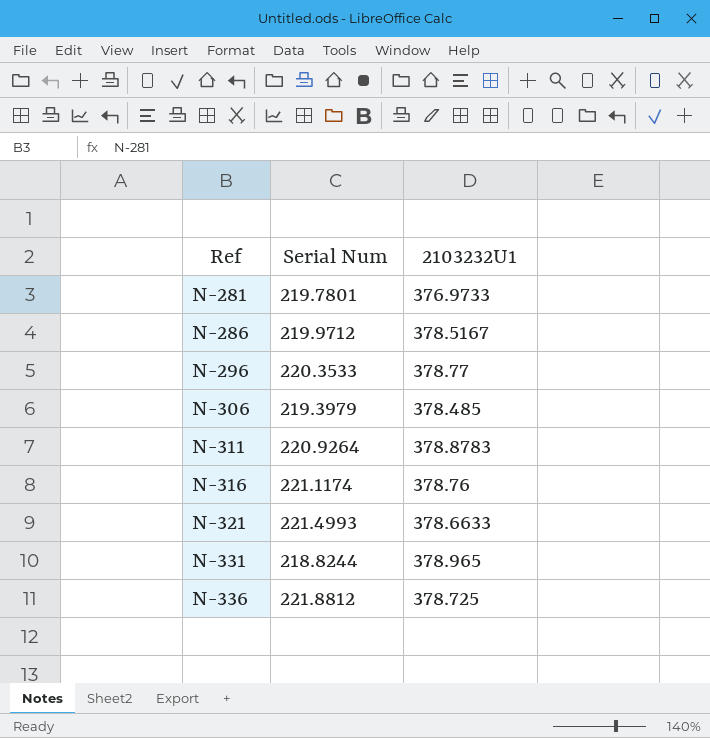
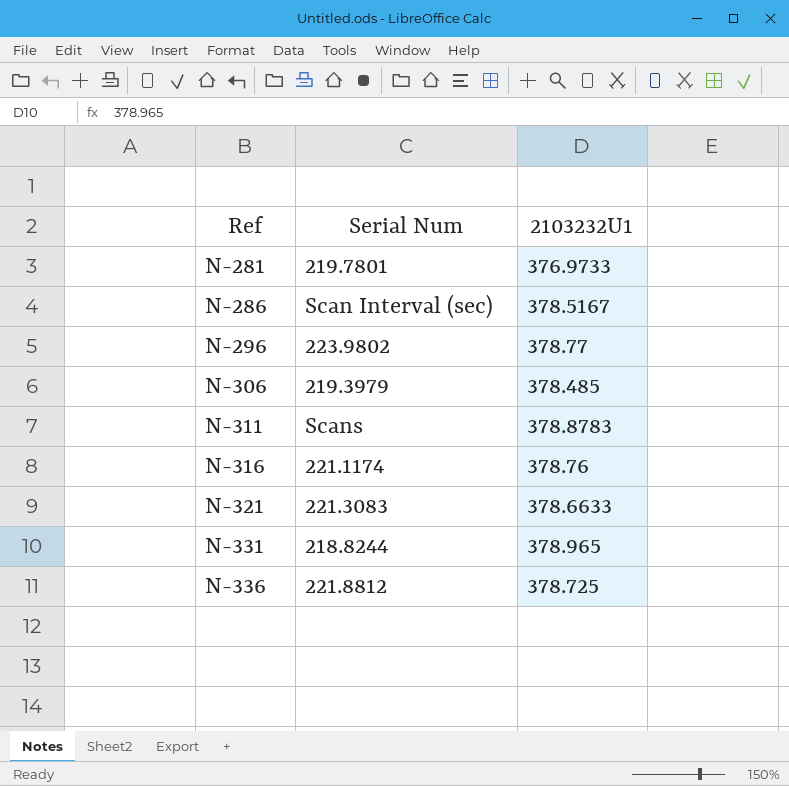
N-286 | Serial Num: 219.9712 -> Scan Interval (sec)
N-296 | Serial Num: 220.3533 -> 223.9802
N-311 | Serial Num: 220.9264 -> Scans
N-321 | Serial Num: 221.4993 -> 221.3083

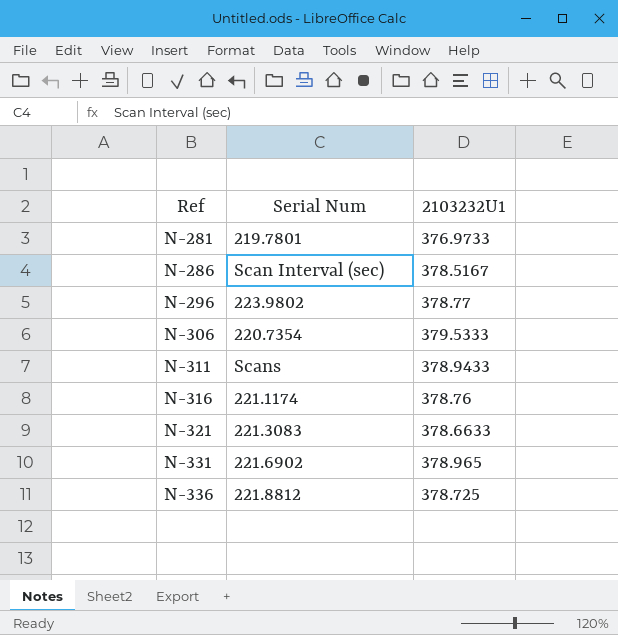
N-306 | Serial Num: 219.3979 -> 220.7354
N-306 | 2103232U1: 378.485 -> 379.5333
N-311 | 2103232U1: 378.8783 -> 378.9433
N-331 | Serial Num: 218.8244 -> 221.6902

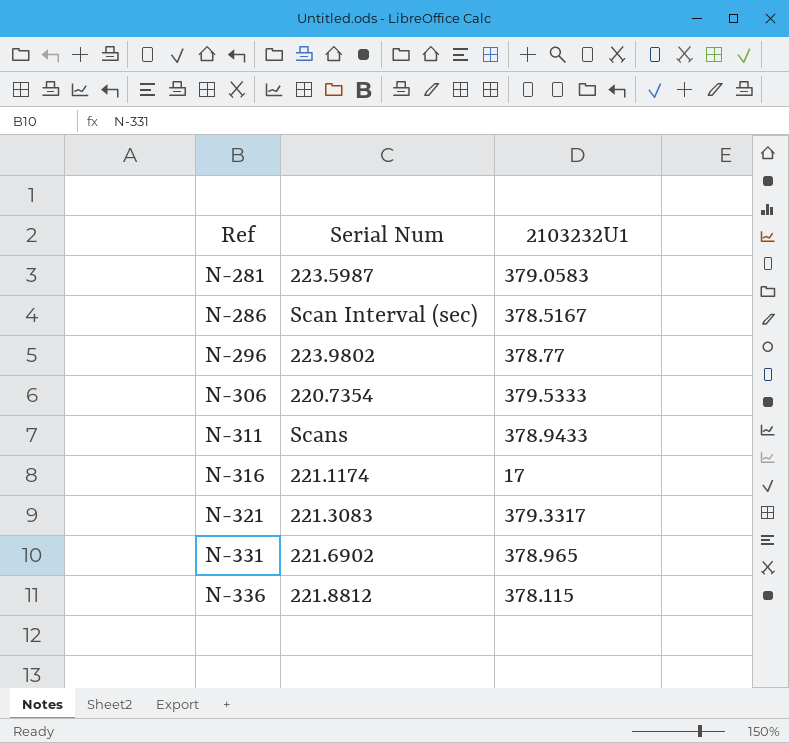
N-281 | Serial Num: 219.7801 -> 223.5987
N-281 | 2103232U1: 376.9733 -> 379.0583
N-316 | 2103232U1: 378.76 -> 17
N-321 | 2103232U1: 378.6633 -> 379.3317
N-336 | 2103232U1: 378.725 -> 378.115

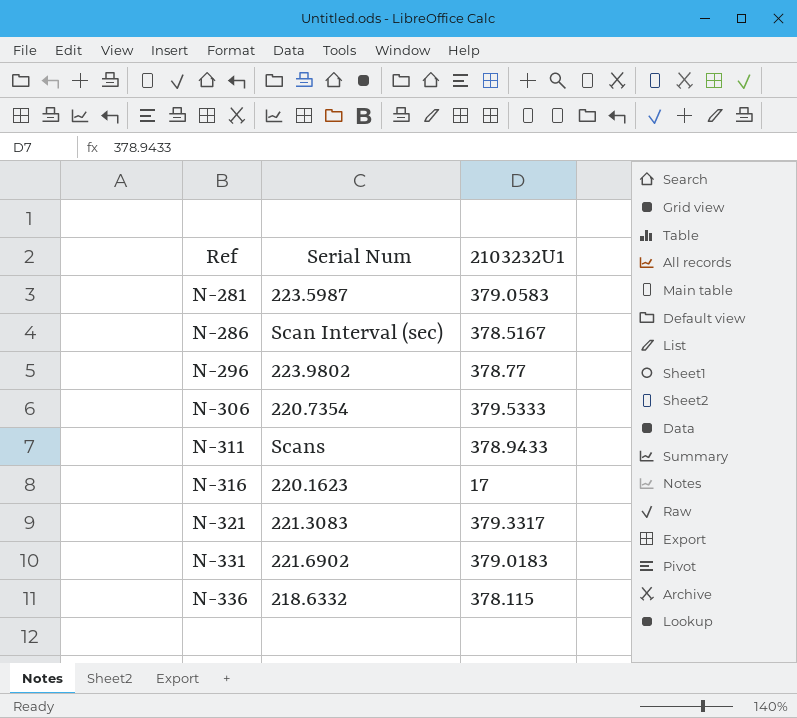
N-316 | Serial Num: 221.1174 -> 220.1623
N-331 | 2103232U1: 378.965 -> 379.0183
N-336 | Serial Num: 221.8812 -> 218.6332

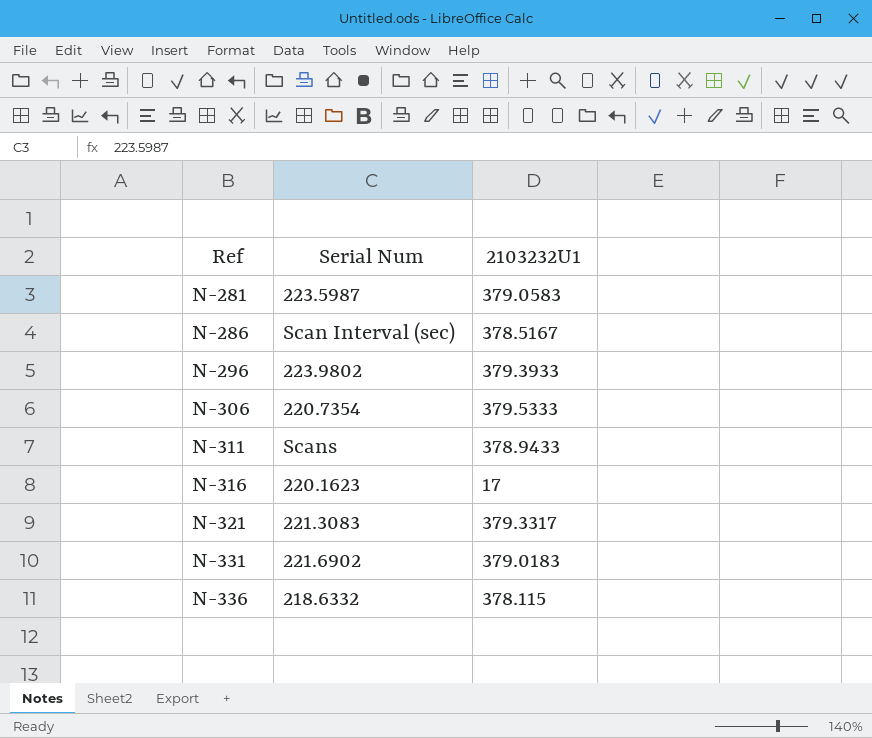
N-296 | 2103232U1: 378.77 -> 379.3933

